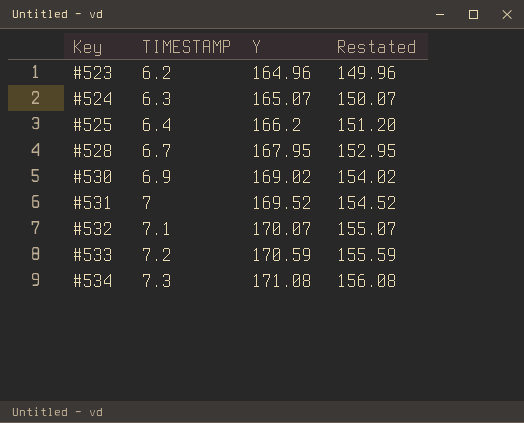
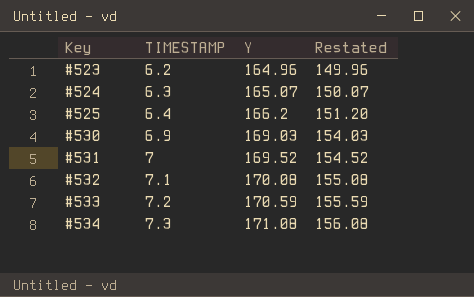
row #528: 6.7 | 167.95 | 152.95 -> none
#530 | Y: 169.02 -> 169.03
#530 | Restated: 154.02 -> 154.03
#532 | Y: 170.07 -> 170.08
#532 | Restated: 155.07 -> 155.08

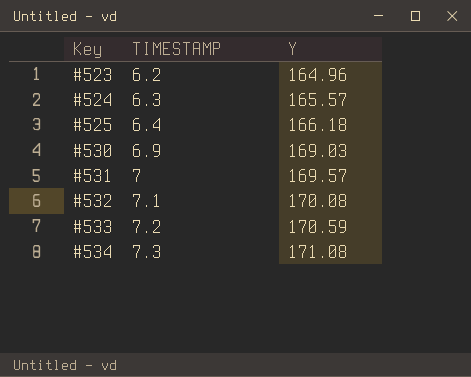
column Restated | formula: [Y] - 15 -> none
#524 | Y: 165.07 -> 165.57
#525 | Y: 166.2 -> 166.18
#531 | Y: 169.52 -> 169.57

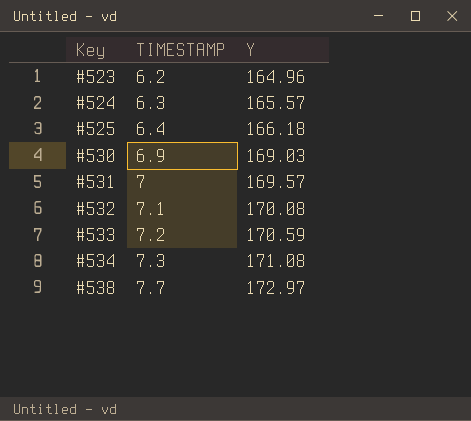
row #538: none -> 7.7 | 172.97

